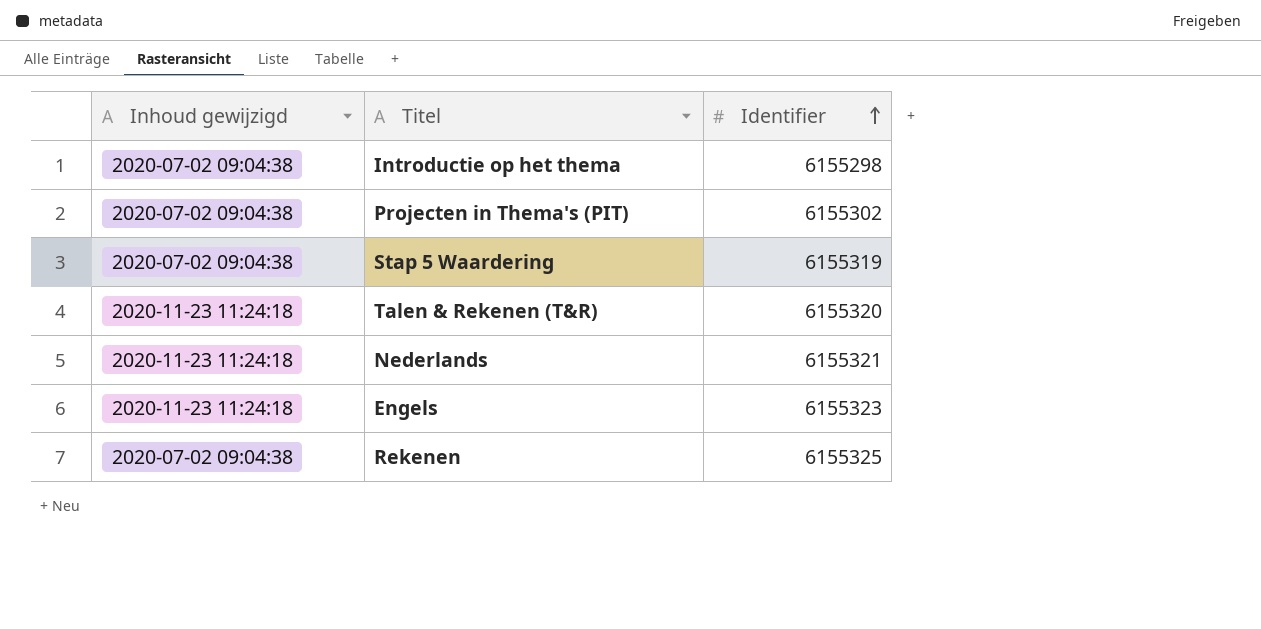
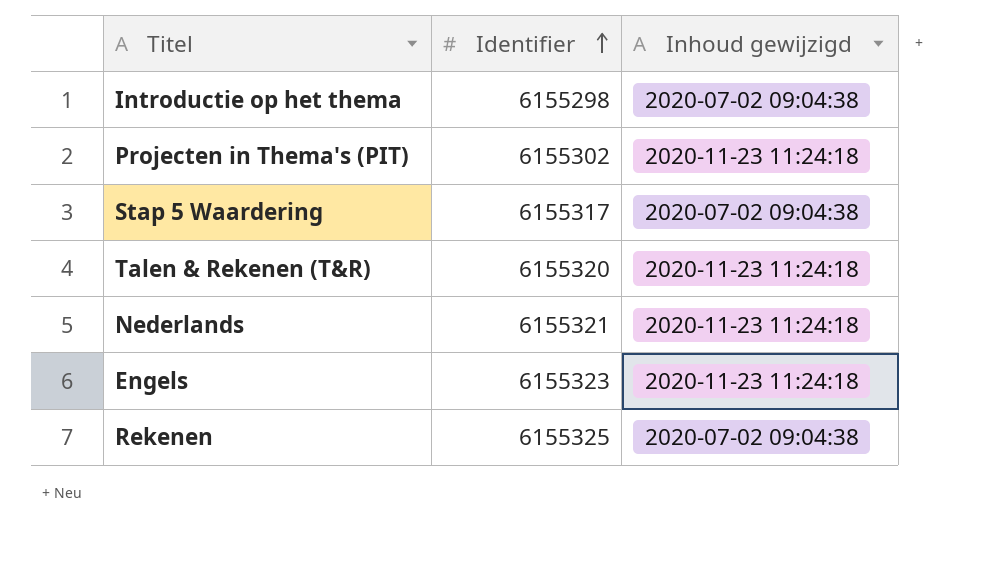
column Inhoud gewijzigd | position: 1 -> 3
Projecten in Thema's (PIT) | Inhoud gewijzigd: 2020-07-02 09:04:38 -> 2020-11-23 11:24:18
Stap 5 Waardering | Identifier: 6155319 -> 6155317

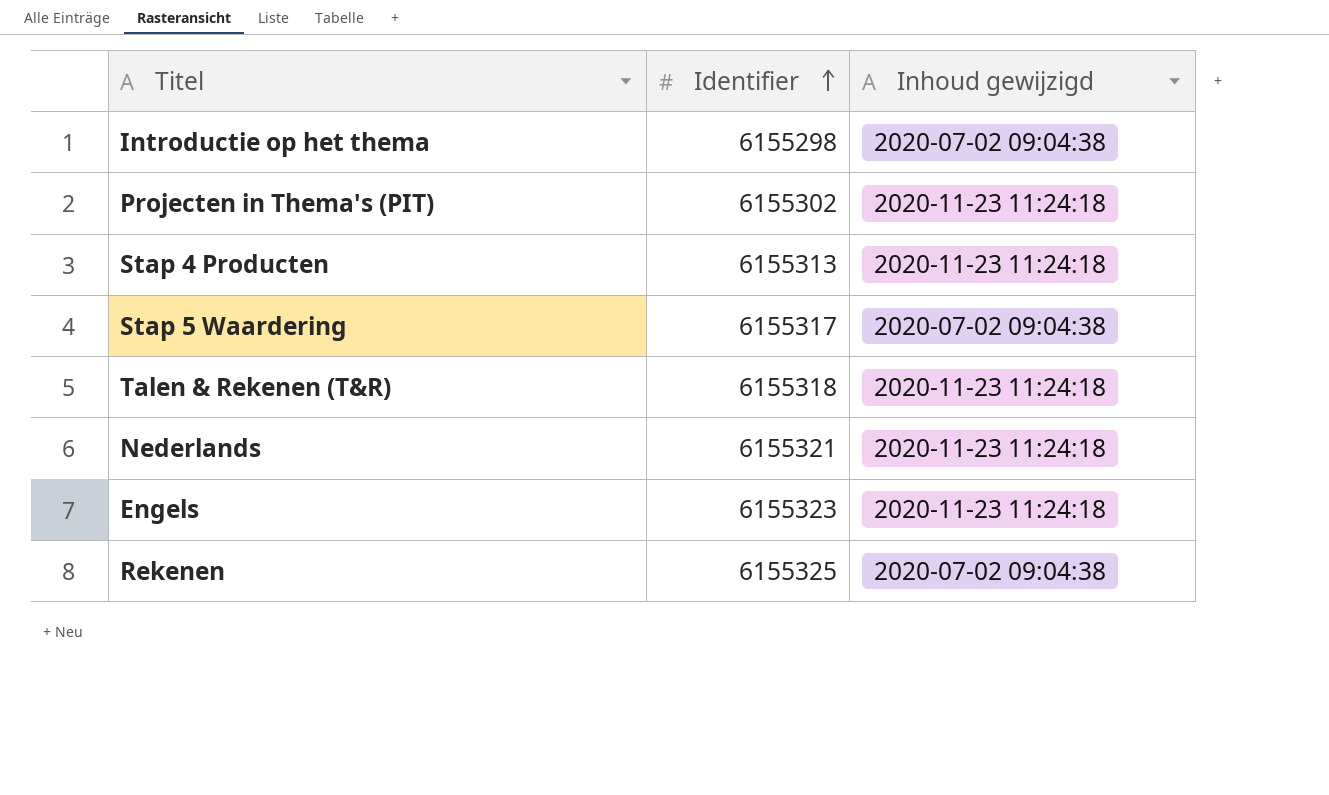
row Stap 4 Producten: none -> 6155313 | 2020-11-23 11:24:18
Talen & Rekenen (T&R) | Identifier: 6155320 -> 6155318

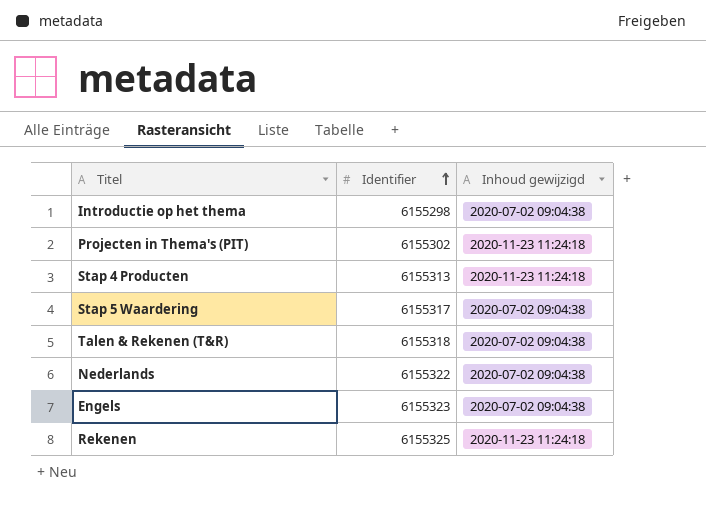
Talen & Rekenen (T&R) | Inhoud gewijzigd: 2020-11-23 11:24:18 -> 2020-07-02 09:04:38
Nederlands | Identifier: 6155321 -> 6155322
Nederlands | Inhoud gewijzigd: 2020-11-23 11:24:18 -> 2020-07-02 09:04:38
Engels | Inhoud gewijzigd: 2020-11-23 11:24:18 -> 2020-07-02 09:04:38
Rekenen | Inhoud gewijzigd: 2020-07-02 09:04:38 -> 2020-11-23 11:24:18

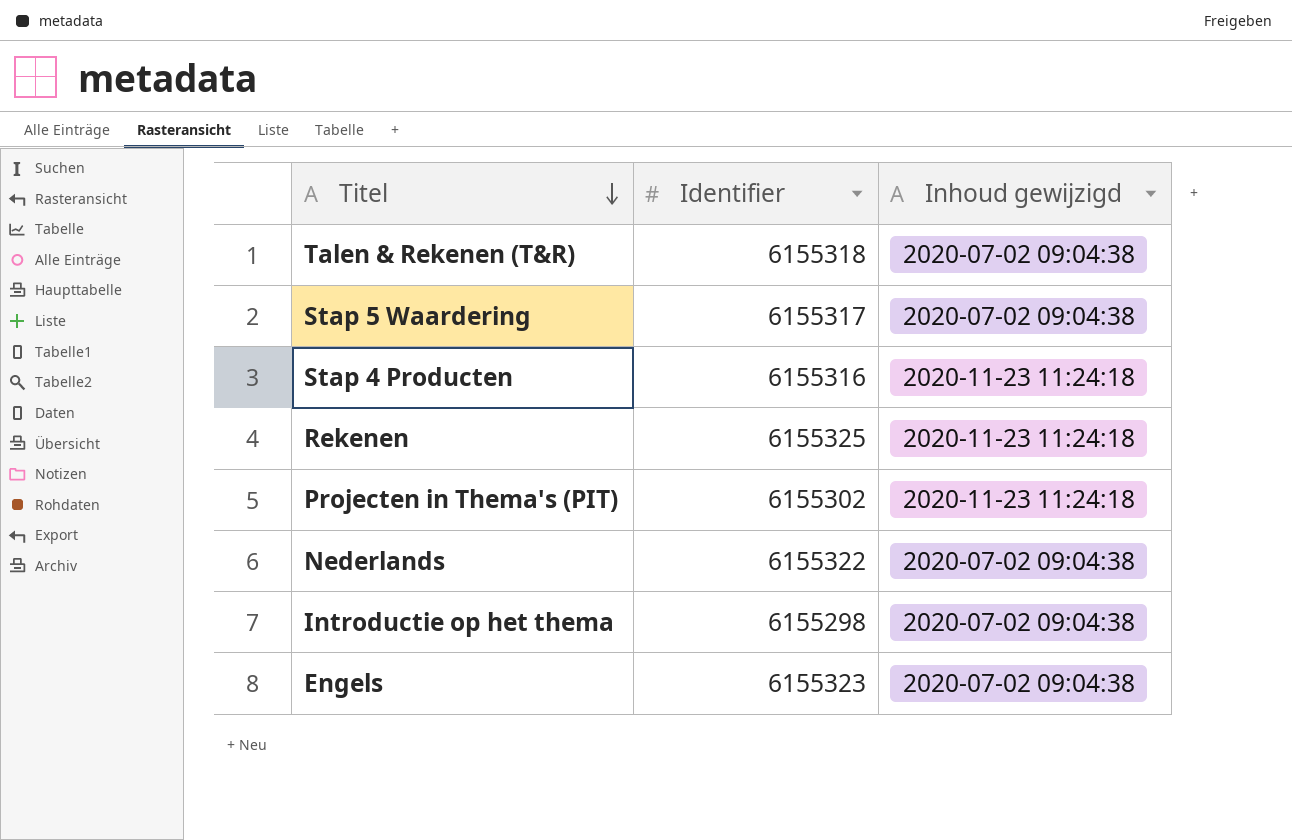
row order: Identifier ascending -> Titel descending
Stap 4 Producten | Identifier: 6155313 -> 6155316

